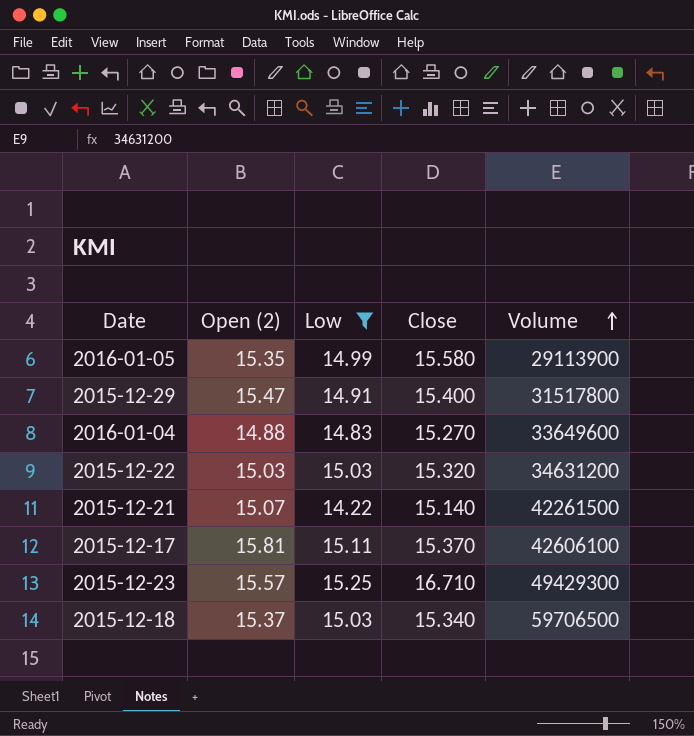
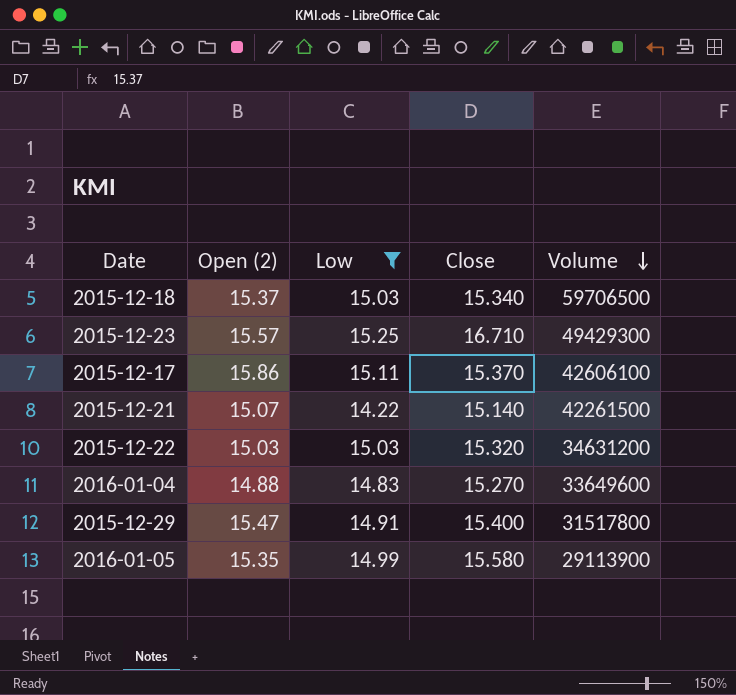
row order: Volume ascending -> Volume descending
2015-12-17 | Open (2): 15.81 -> 15.86

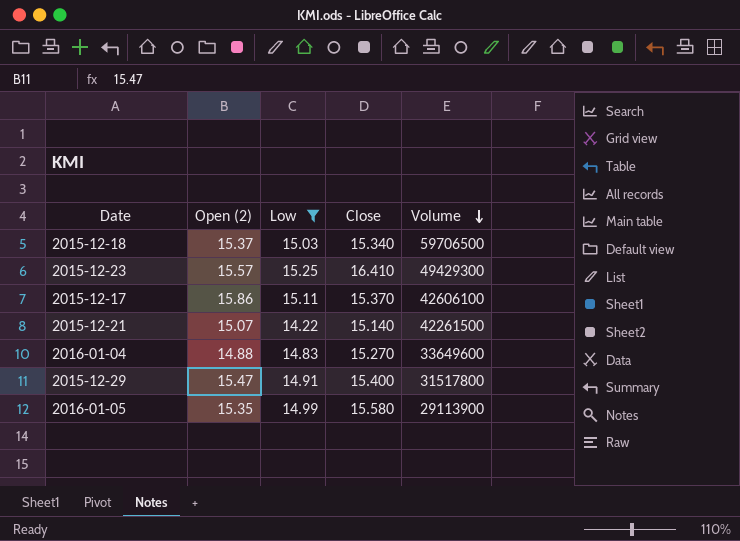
row 2015-12-22: 15.03 | 15.03 | 15.320 | 34631200 -> none
2015-12-23 | Close: 16.710 -> 16.410

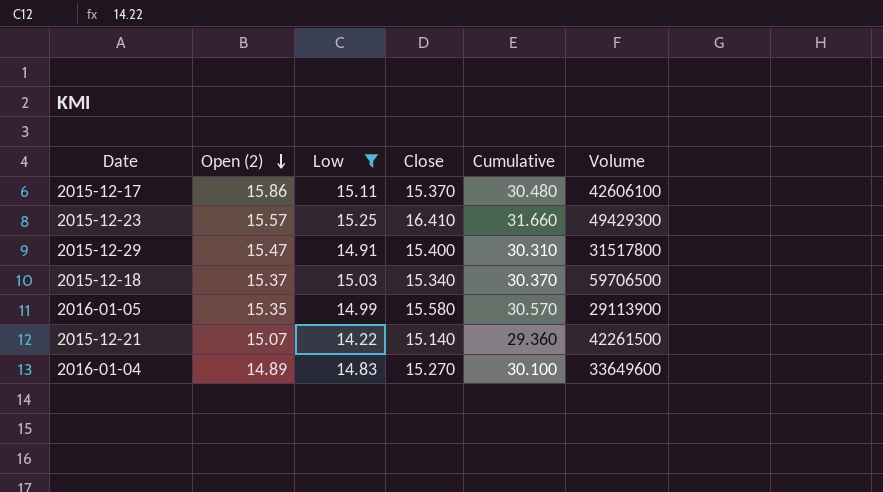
row order: Volume descending -> Open (2) descending
column Cumulative | formula: none -> [Low] + [Close]
2016-01-04 | Open (2): 14.88 -> 14.89

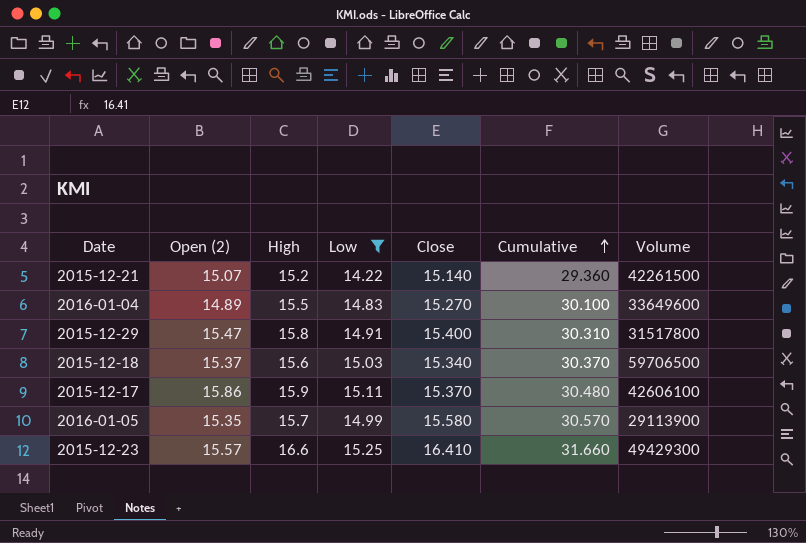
row order: Open (2) descending -> Cumulative ascending
column High | position: none -> 3

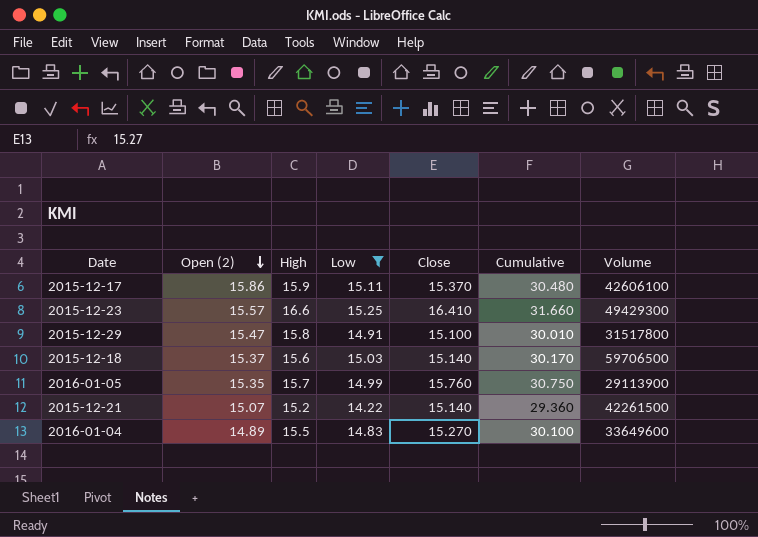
row order: Cumulative ascending -> Open (2) descending
2015-12-29 | Close: 15.400 -> 15.100
2015-12-29 | Cumulative: 30.310 -> 30.010
2015-12-18 | Close: 15.340 -> 15.140
2015-12-18 | Cumulative: 30.370 -> 30.170
2016-01-05 | Close: 15.580 -> 15.760
2016-01-05 | Cumulative: 30.570 -> 30.750

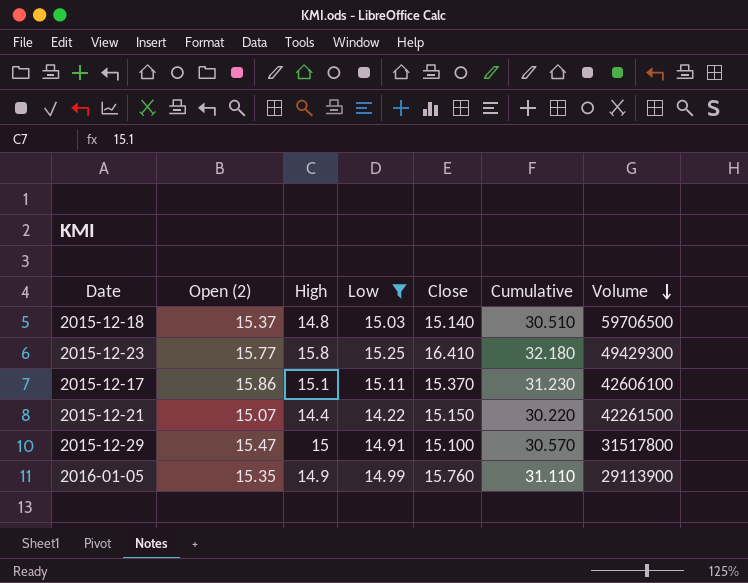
row order: Open (2) descending -> Volume descending
column Cumulative | formula: [Low] + [Close] -> [Open (2)] + [Close]
row 2016-01-04: 14.89 | 15.5 | 14.83 | 15.270 | 30.100 | 33649600 -> none
2015-12-18 | High: 15.6 -> 14.8
2015-12-23 | Open (2): 15.57 -> 15.77
2015-12-23 | High: 16.6 -> 15.8
2015-12-17 | High: 15.9 -> 15.1
2015-12-21 | High: 15.2 -> 14.4
2015-12-21 | Close: 15.140 -> 15.150
2015-12-29 | High: 15.8 -> 15
2016-01-05 | High: 15.7 -> 14.9

